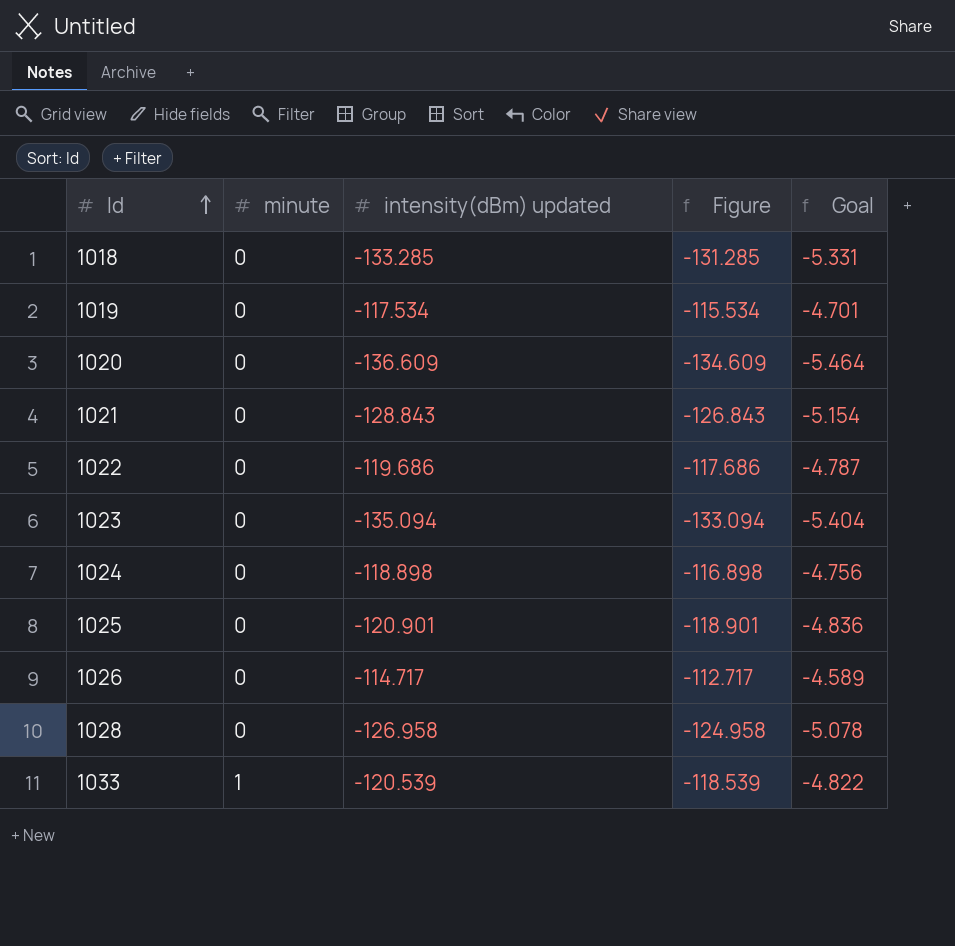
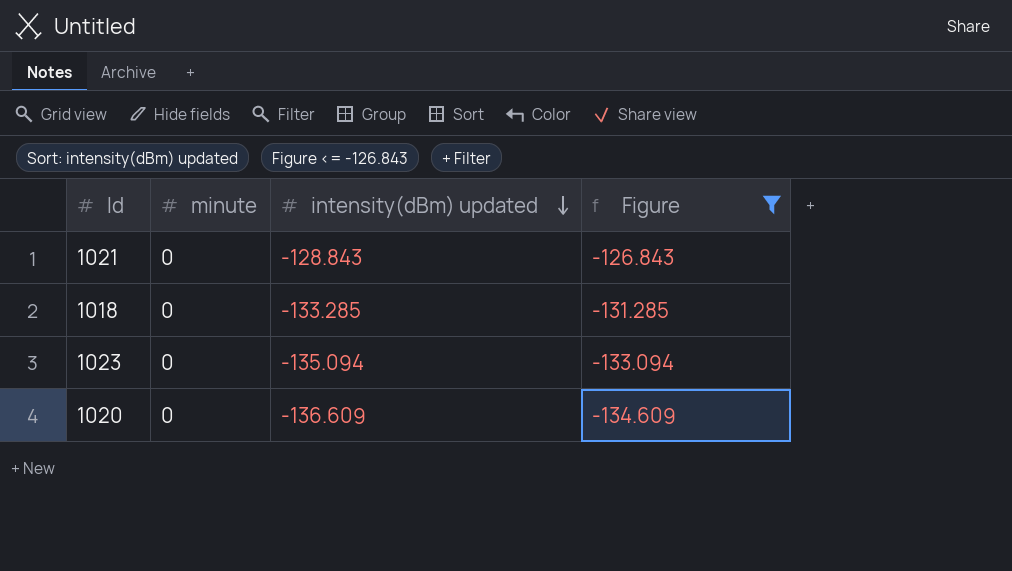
filter: none -> Figure <= -126.843
row order: Id ascending -> intensity(dBm) updated descending
column Goal | formula: [intensity(dBm) updated] * 0.04 -> none

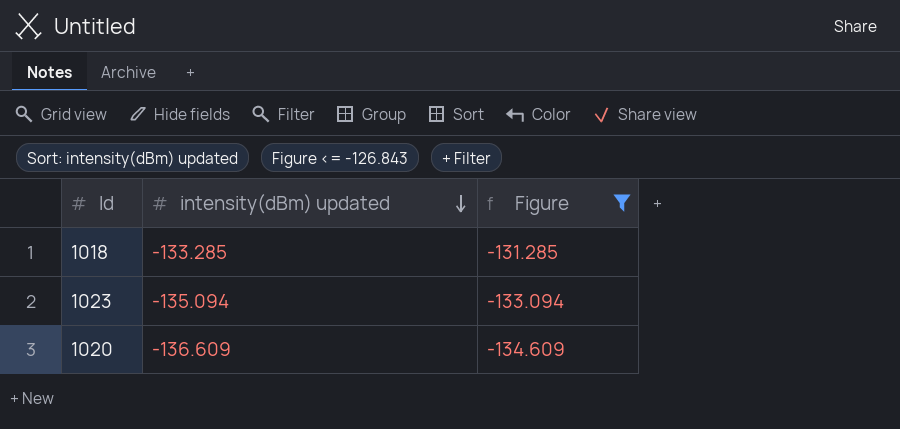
column minute | position: 2 -> none
row 1021: 0 | -128.843 | -126.843 -> none

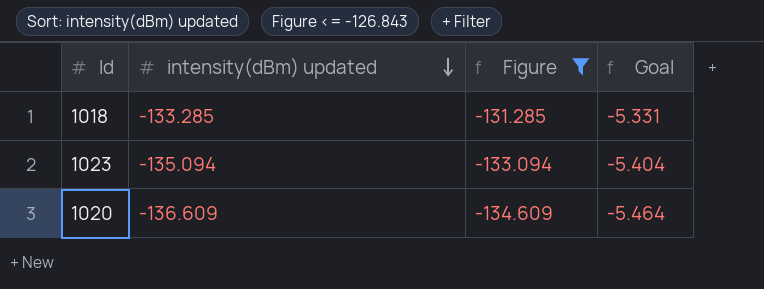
column Goal | formula: none -> [intensity(dBm) updated] * 0.04

